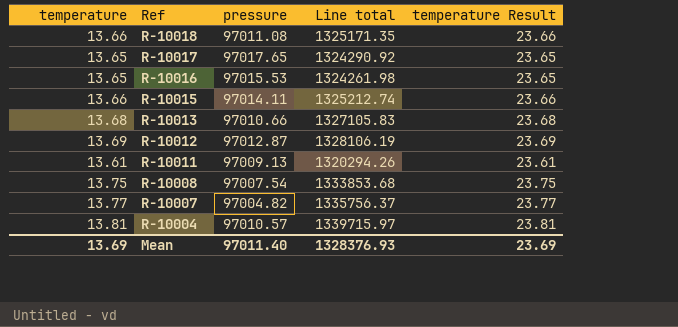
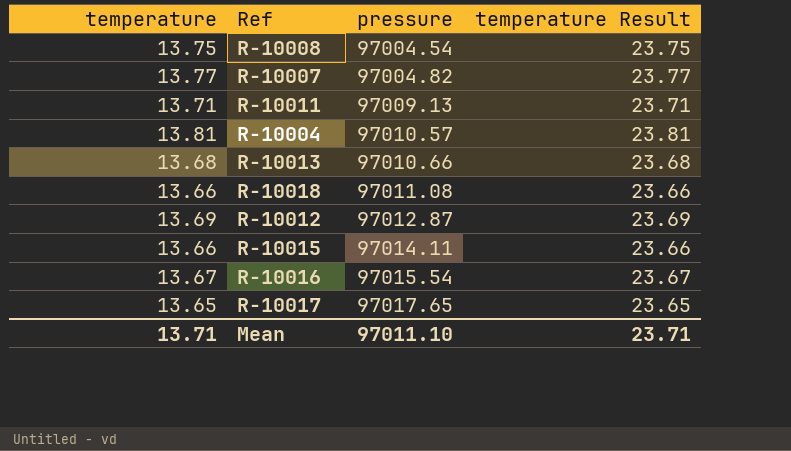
row order: Ref descending -> pressure ascending
column Line total | formula: [temperature] * [pressure] -> none
R-10008 | pressure: 97007.54 -> 97004.54
R-10011 | temperature: 13.61 -> 13.71
R-10011 | temperature Result: 23.61 -> 23.71
R-10016 | temperature: 13.65 -> 13.67
R-10016 | pressure: 97015.53 -> 97015.54
R-10016 | temperature Result: 23.65 -> 23.67
Mean | temperature: 13.69 -> 13.71
Mean | pressure: 97011.40 -> 97011.10
Mean | temperature Result: 23.69 -> 23.71

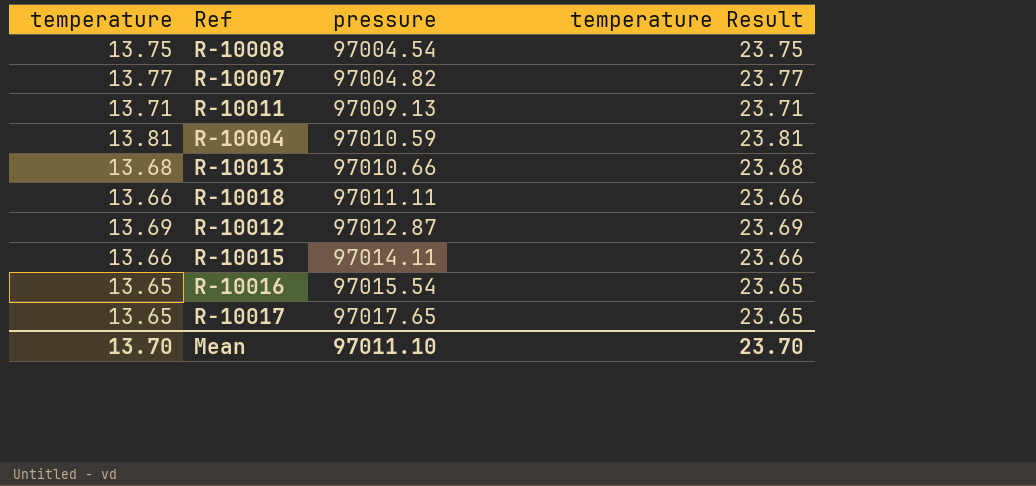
R-10004 | pressure: 97010.57 -> 97010.59
R-10018 | pressure: 97011.08 -> 97011.11
R-10016 | temperature: 13.67 -> 13.65
R-10016 | temperature Result: 23.67 -> 23.65
Mean | temperature: 13.71 -> 13.70
Mean | temperature Result: 23.71 -> 23.70

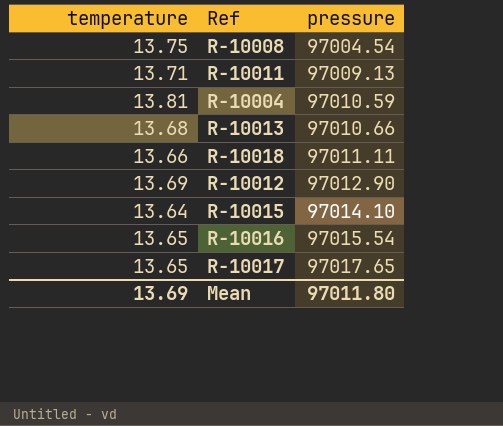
column temperature Result | formula: [temperature] + 10 -> none
row R-10007: 13.77 | 97004.82 | 23.77 -> none
R-10012 | pressure: 97012.87 -> 97012.90
R-10015 | temperature: 13.66 -> 13.64
R-10015 | pressure: 97014.11 -> 97014.10
Mean | temperature: 13.70 -> 13.69
Mean | pressure: 97011.10 -> 97011.80

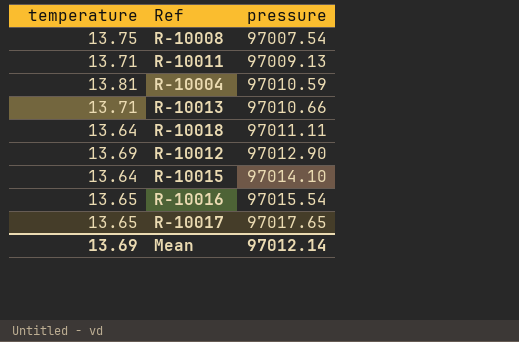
R-10008 | pressure: 97004.54 -> 97007.54
R-10013 | temperature: 13.68 -> 13.71
R-10018 | temperature: 13.66 -> 13.64
Mean | pressure: 97011.80 -> 97012.14

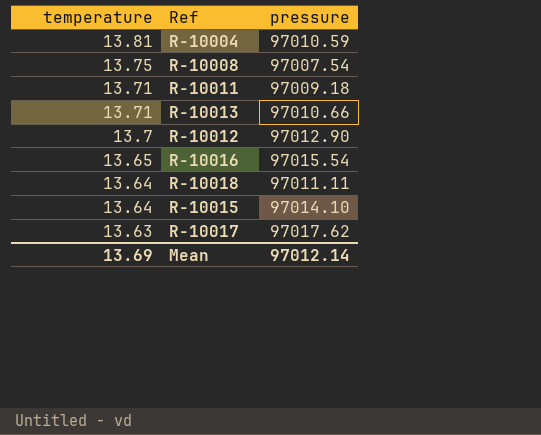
row order: pressure ascending -> temperature descending
R-10011 | pressure: 97009.13 -> 97009.18
R-10012 | temperature: 13.69 -> 13.7
R-10017 | temperature: 13.65 -> 13.63
R-10017 | pressure: 97017.65 -> 97017.62

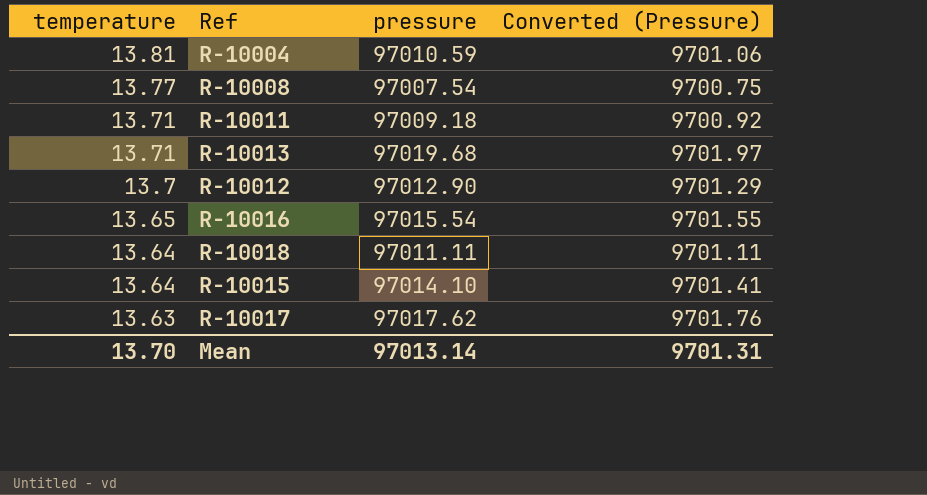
column Converted (Pressure) | formula: none -> [pressure] * 0.1
R-10008 | temperature: 13.75 -> 13.77
R-10013 | pressure: 97010.66 -> 97019.68
Mean | temperature: 13.69 -> 13.70
Mean | pressure: 97012.14 -> 97013.14

